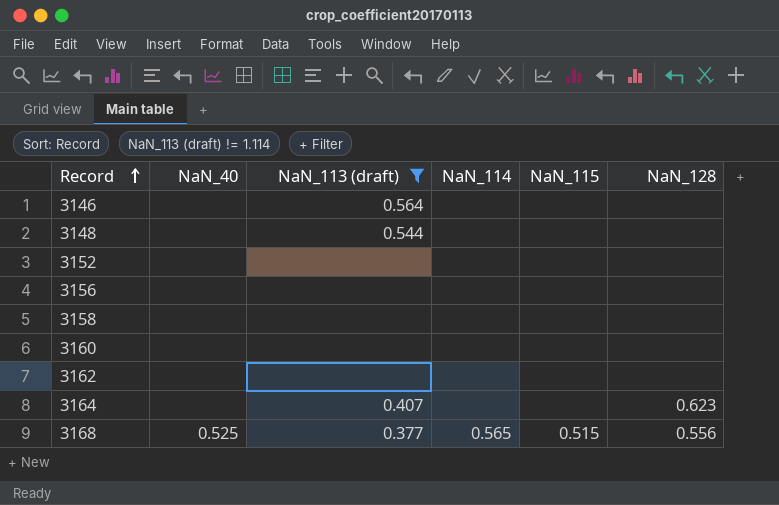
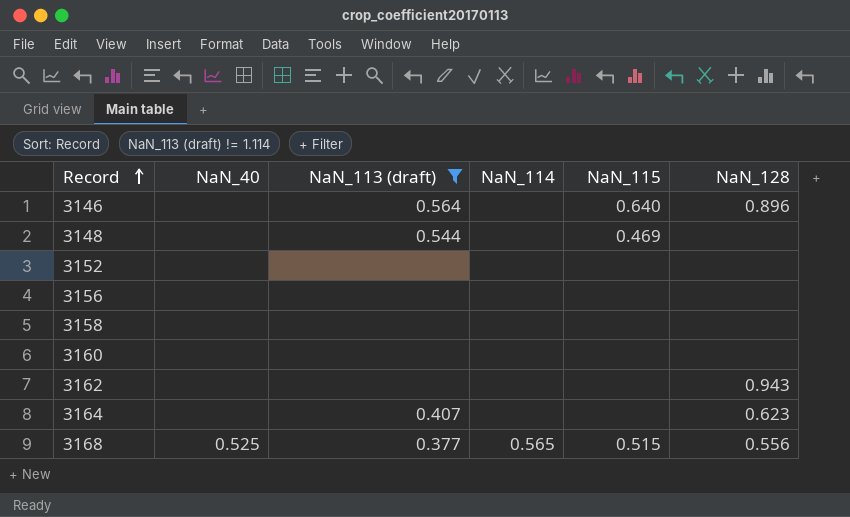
3146 | NaN_115: none -> 0.640
3146 | NaN_128: none -> 0.896
3148 | NaN_115: none -> 0.469
3162 | NaN_128: none -> 0.943

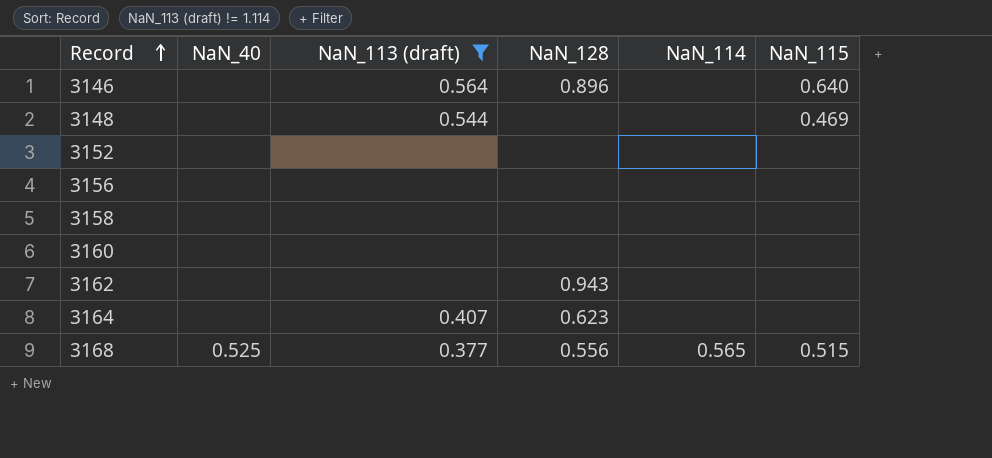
column NaN_128 | position: 6 -> 4

